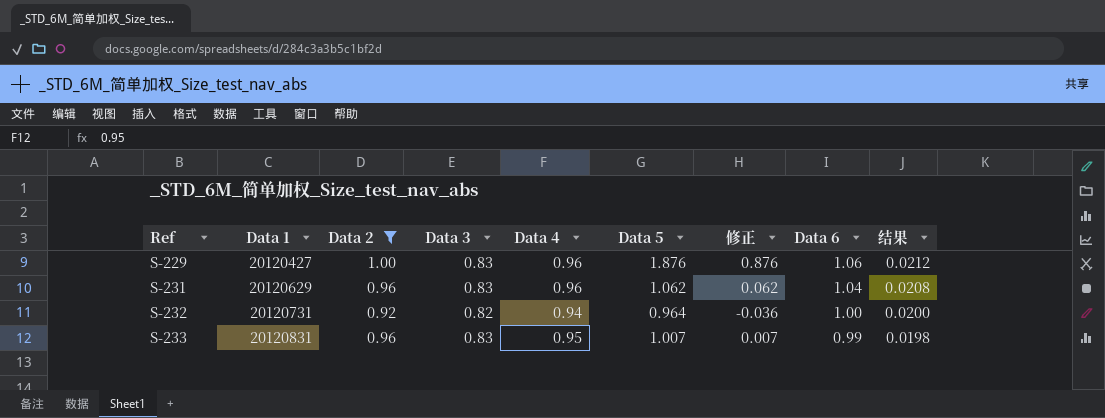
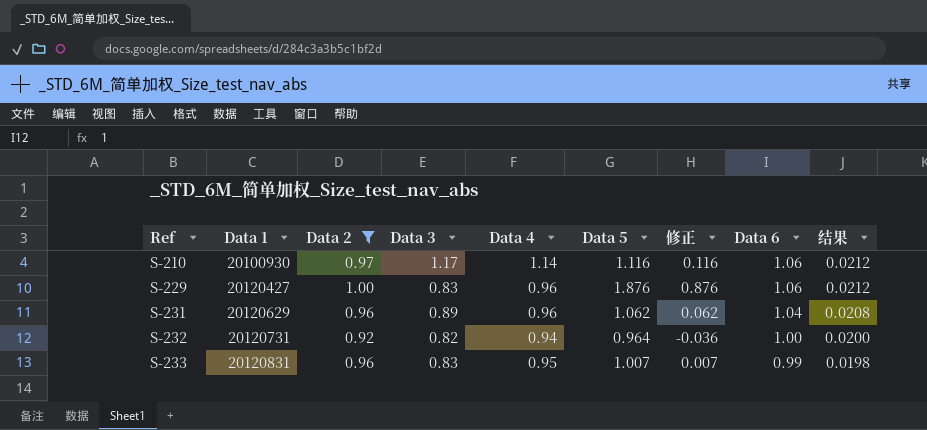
row S-210: none -> 20100930 | 0.97 | 1.17 | 1.14 | 1.116 | 0.116 | 1.06 | 0.0212
S-231 | Data 3: 0.83 -> 0.89

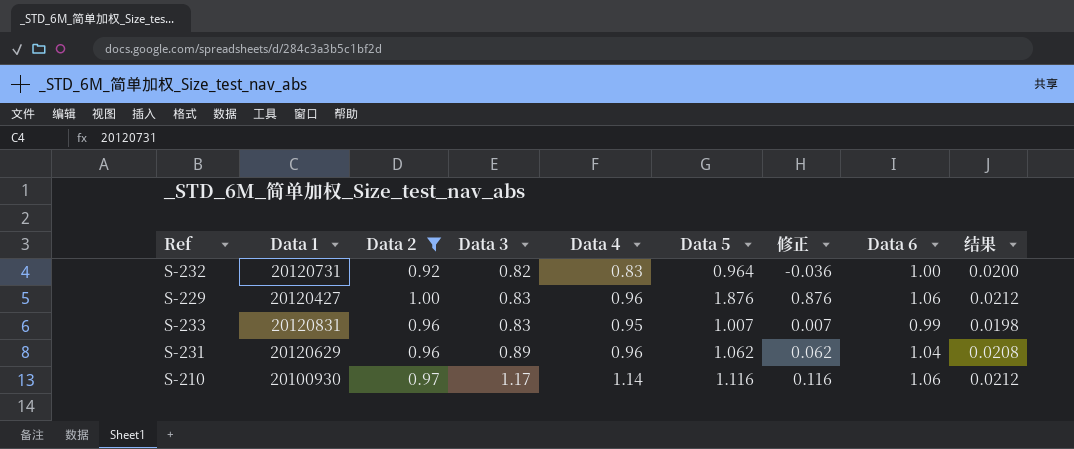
row order: Ref ascending -> Data 3 ascending
S-232 | Data 4: 0.94 -> 0.83

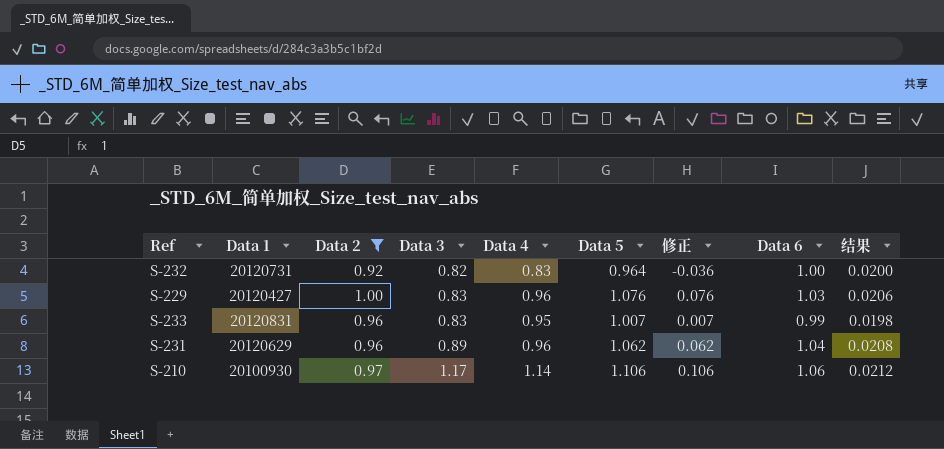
S-229 | Data 5: 1.876 -> 1.076
S-229 | 修正: 0.876 -> 0.076
S-229 | Data 6: 1.06 -> 1.03
S-229 | 结果: 0.0212 -> 0.0206
S-210 | Data 5: 1.116 -> 1.106
S-210 | 修正: 0.116 -> 0.106

